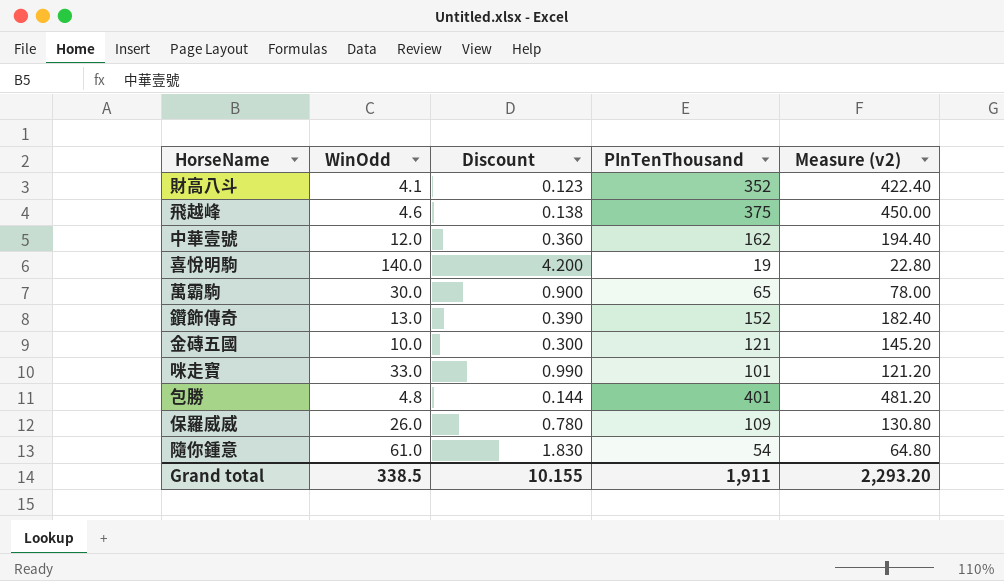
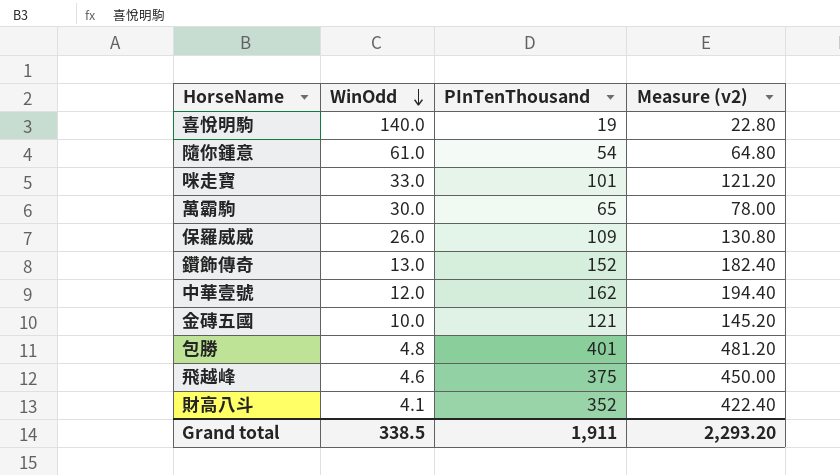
row order: none -> WinOdd descending
column Discount | formula: [WinOdd] * 0.03 -> none

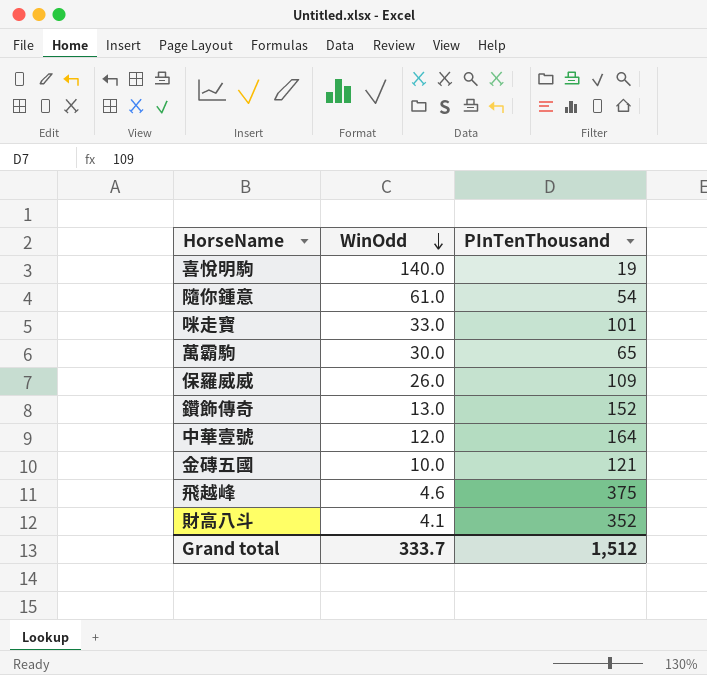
column Measure (v2) | formula: [PInTenThousand] * 1.2 -> none
row 包勝: 4.8 | 401 | 481.20 -> none
中華壹號 | PInTenThousand: 162 -> 164
Grand total | WinOdd: 338.5 -> 333.7
Grand total | PInTenThousand: 1,911 -> 1,512

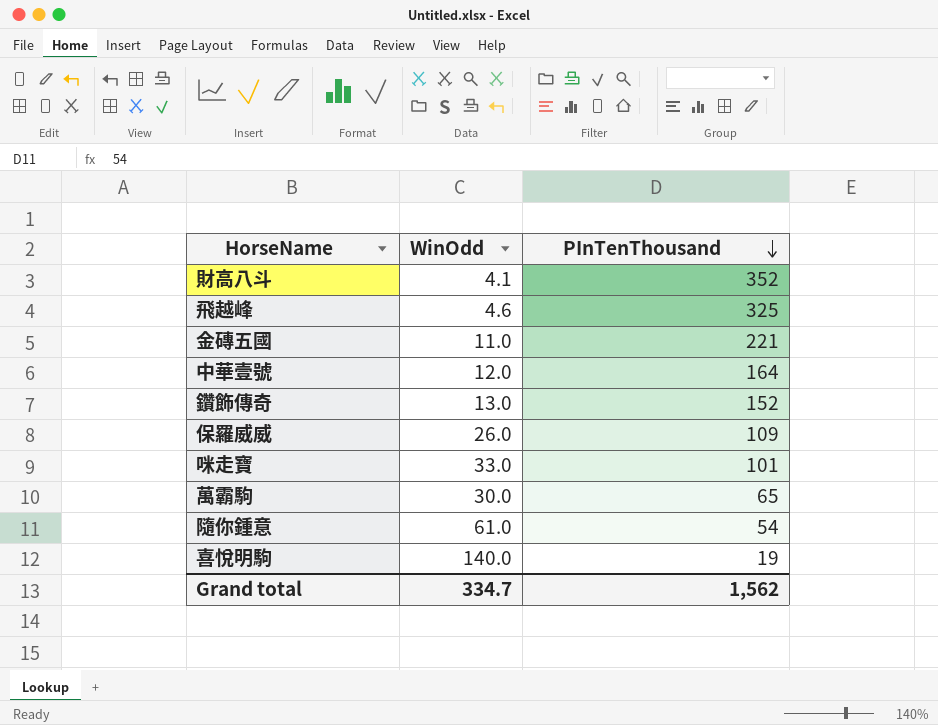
row order: WinOdd descending -> PInTenThousand descending
飛越峰 | PInTenThousand: 375 -> 325
金磚五國 | WinOdd: 10.0 -> 11.0
金磚五國 | PInTenThousand: 121 -> 221
Grand total | WinOdd: 333.7 -> 334.7
Grand total | PInTenThousand: 1,512 -> 1,562

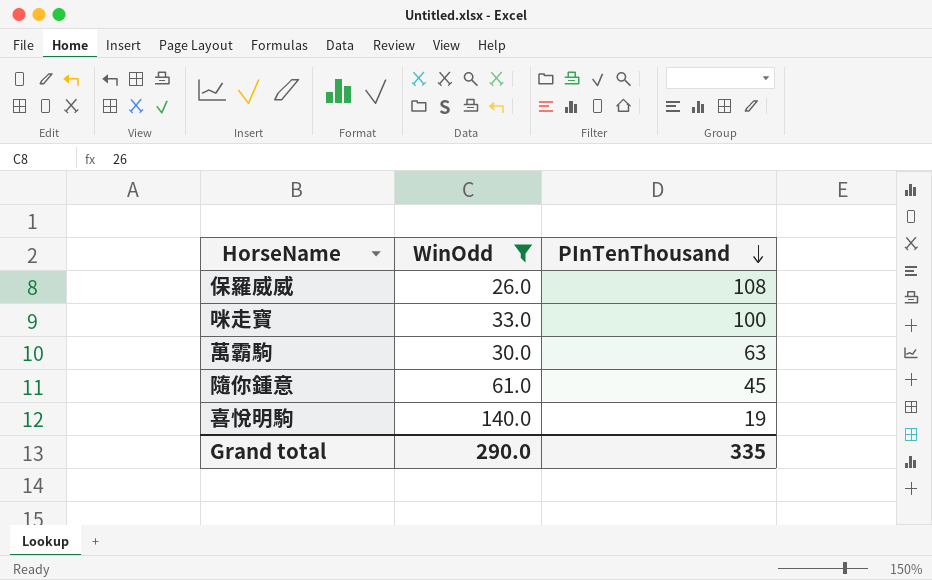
filter: none -> WinOdd >= 26.0
保羅威威 | PInTenThousand: 109 -> 108
咪走寶 | PInTenThousand: 101 -> 100
萬霸駒 | PInTenThousand: 65 -> 63
隨你鍾意 | PInTenThousand: 54 -> 45
Grand total | WinOdd: 334.7 -> 290.0
Grand total | PInTenThousand: 1,562 -> 335

